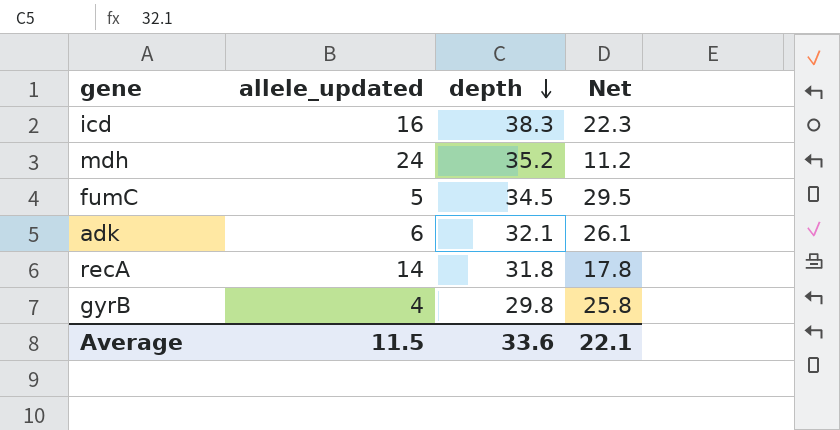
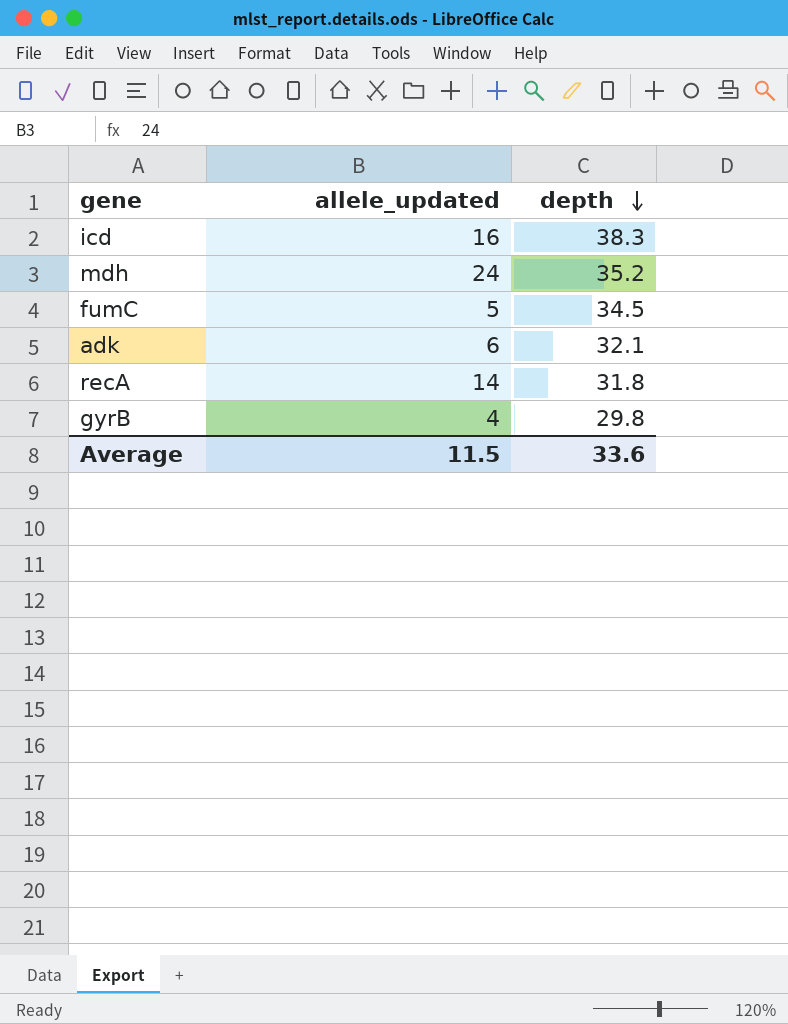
column Net | formula: [depth] - [allele_updated] -> none

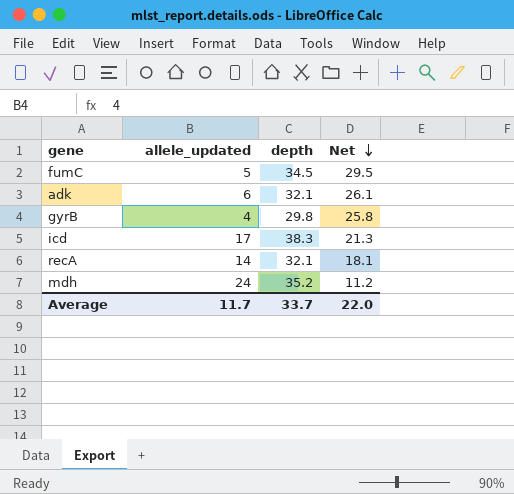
row order: depth descending -> Net descending
column Net | formula: none -> [depth] - [allele_updated]
icd | allele_updated: 16 -> 17
recA | depth: 31.8 -> 32.1
Average | allele_updated: 11.5 -> 11.7
Average | depth: 33.6 -> 33.7

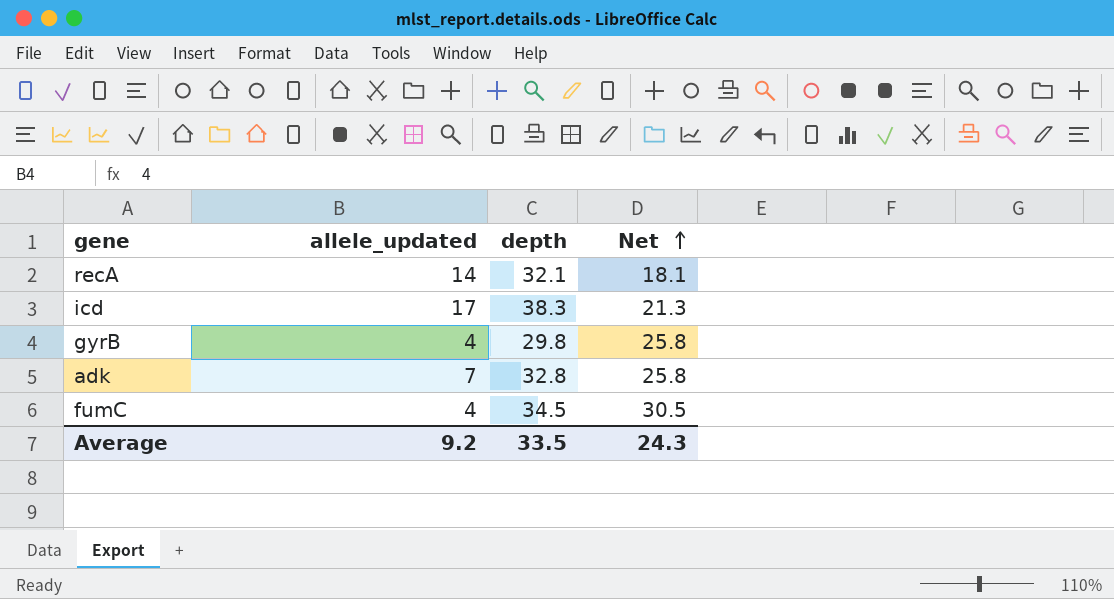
row order: Net descending -> Net ascending
row mdh: 24 | 35.2 | 11.2 -> none
adk | allele_updated: 6 -> 7
adk | depth: 32.1 -> 32.8
adk | Net: 26.1 -> 25.8
fumC | allele_updated: 5 -> 4
fumC | Net: 29.5 -> 30.5
Average | allele_updated: 11.7 -> 9.2
Average | depth: 33.7 -> 33.5
Average | Net: 22.0 -> 24.3

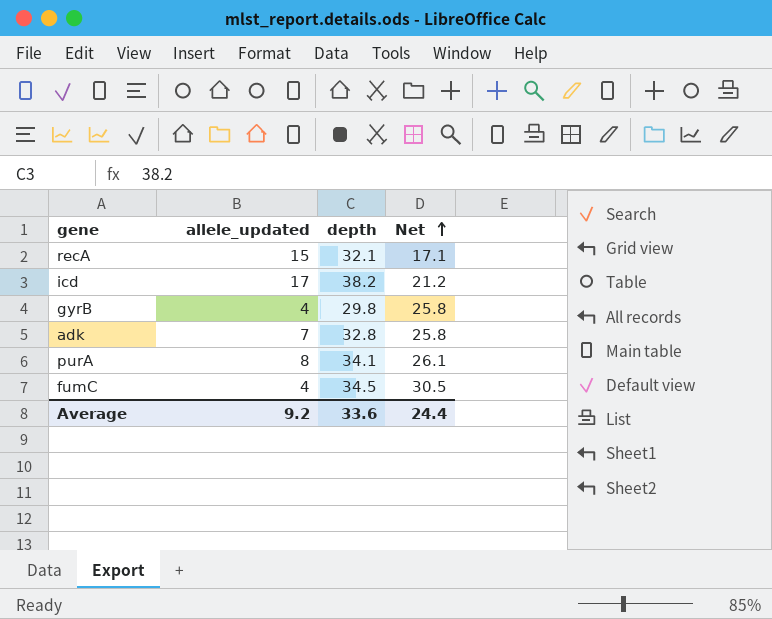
recA | allele_updated: 14 -> 15
recA | Net: 18.1 -> 17.1
icd | depth: 38.3 -> 38.2
icd | Net: 21.3 -> 21.2
row purA: none -> 8 | 34.1 | 26.1
Average | depth: 33.5 -> 33.6
Average | Net: 24.3 -> 24.4

